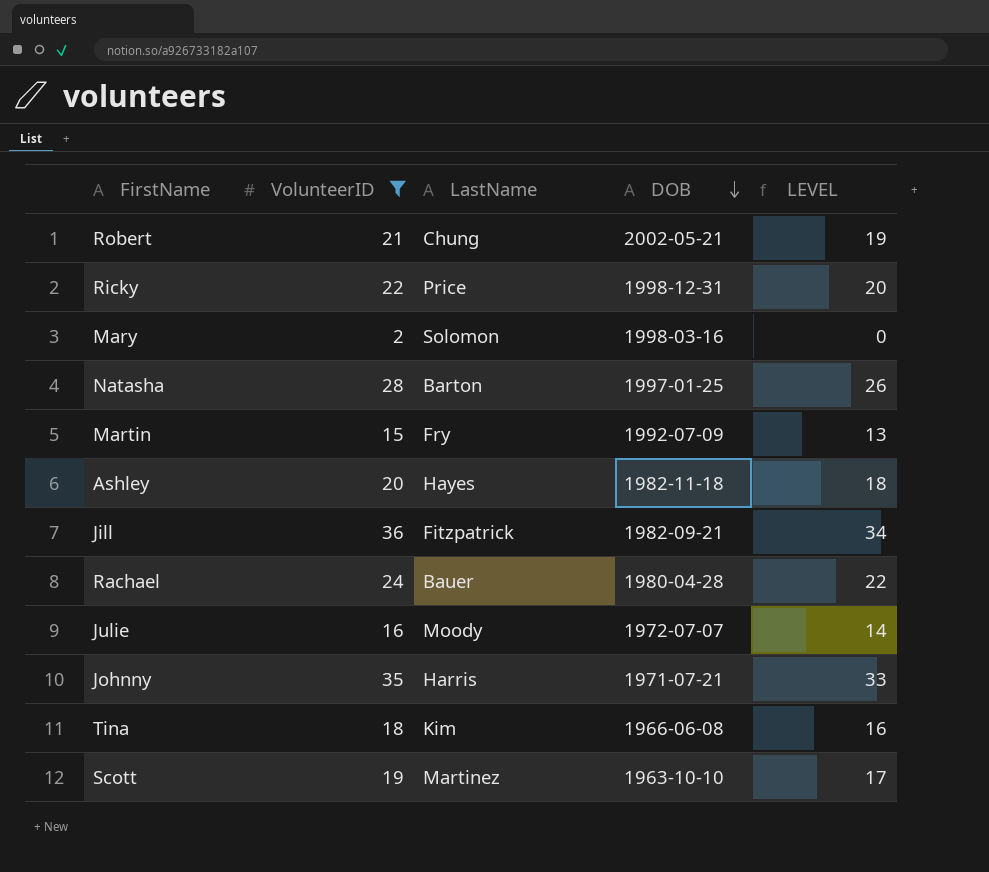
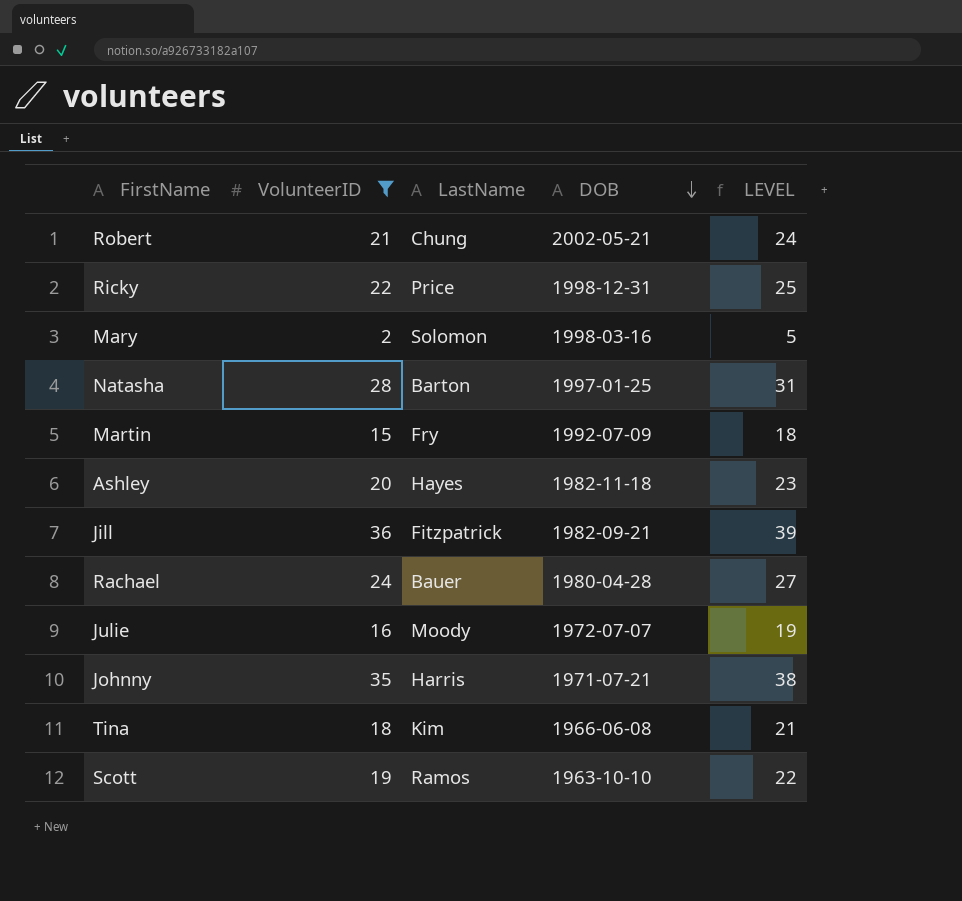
column LEVEL | formula: [VolunteerID] - 2 -> [VolunteerID] + 3
Scott | LastName: Martinez -> Ramos

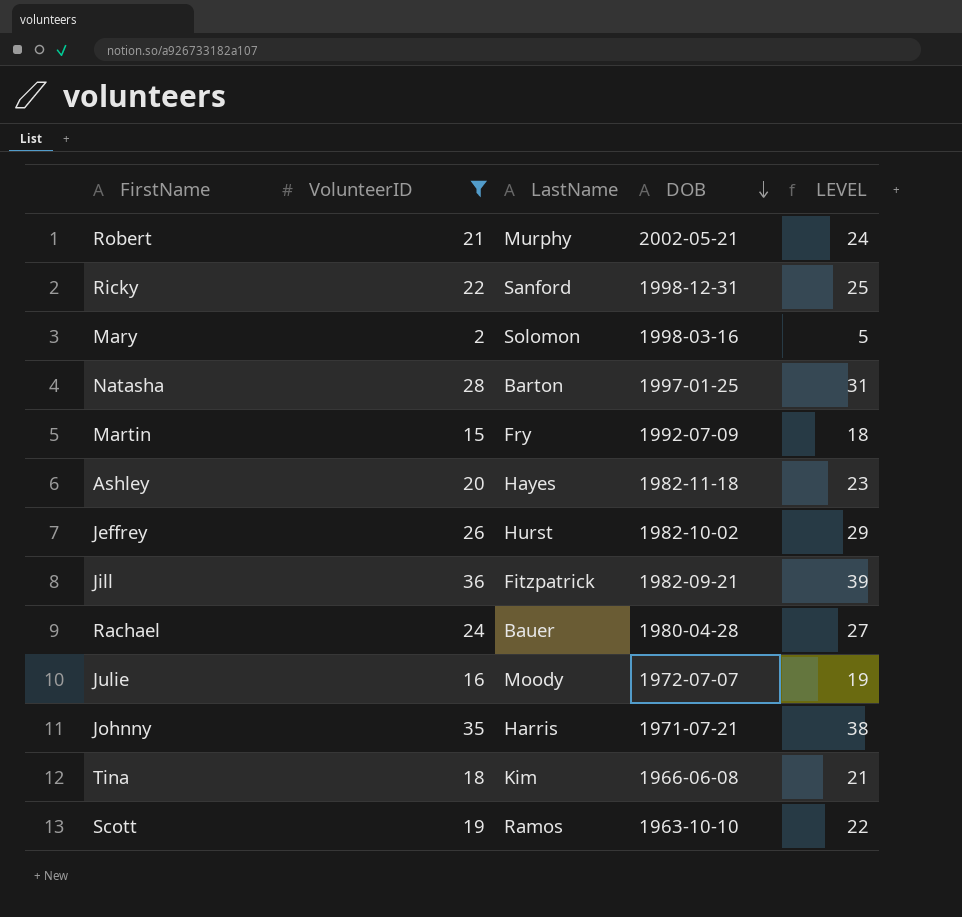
Robert | LastName: Chung -> Murphy
Ricky | LastName: Price -> Sanford
row Jeffrey: none -> 26 | Hurst | 1982-10-02 | 29

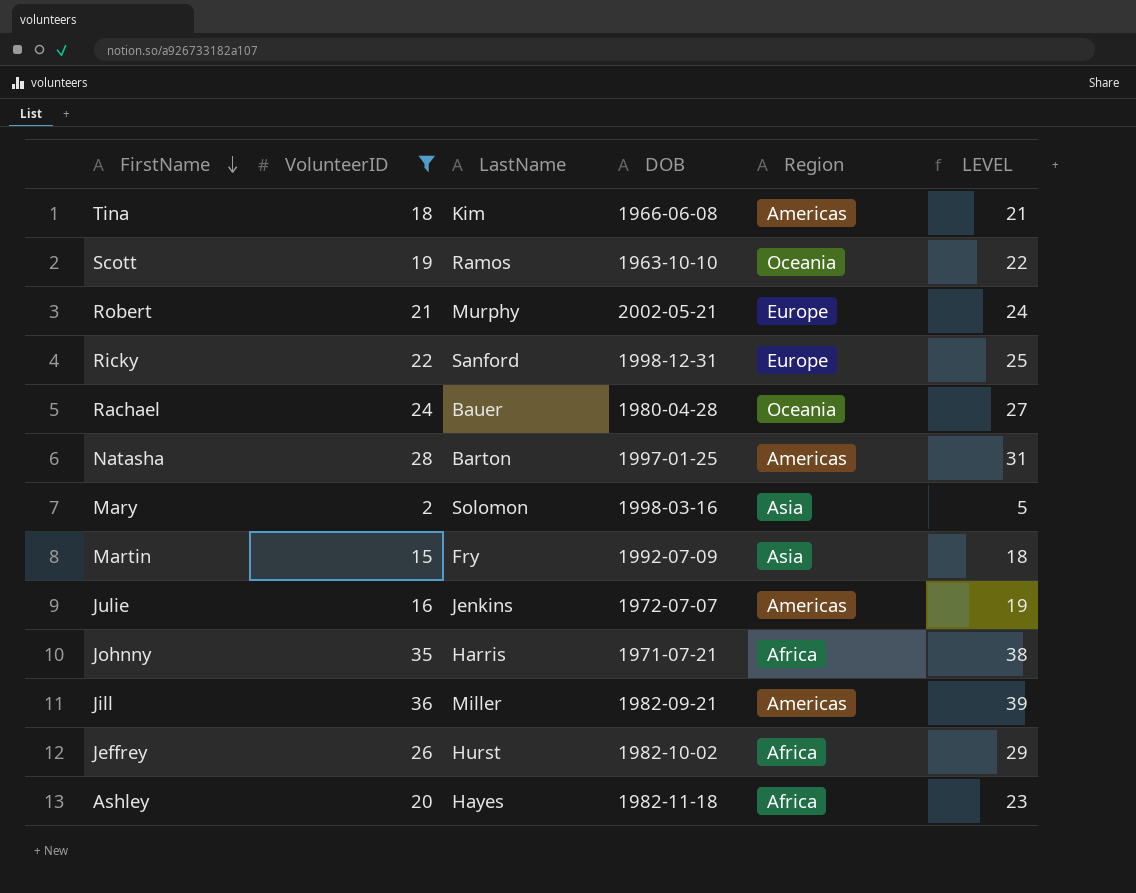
row order: DOB descending -> FirstName descending
column Region | position: none -> 5
Julie | LastName: Moody -> Jenkins
Jill | LastName: Fitzpatrick -> Miller

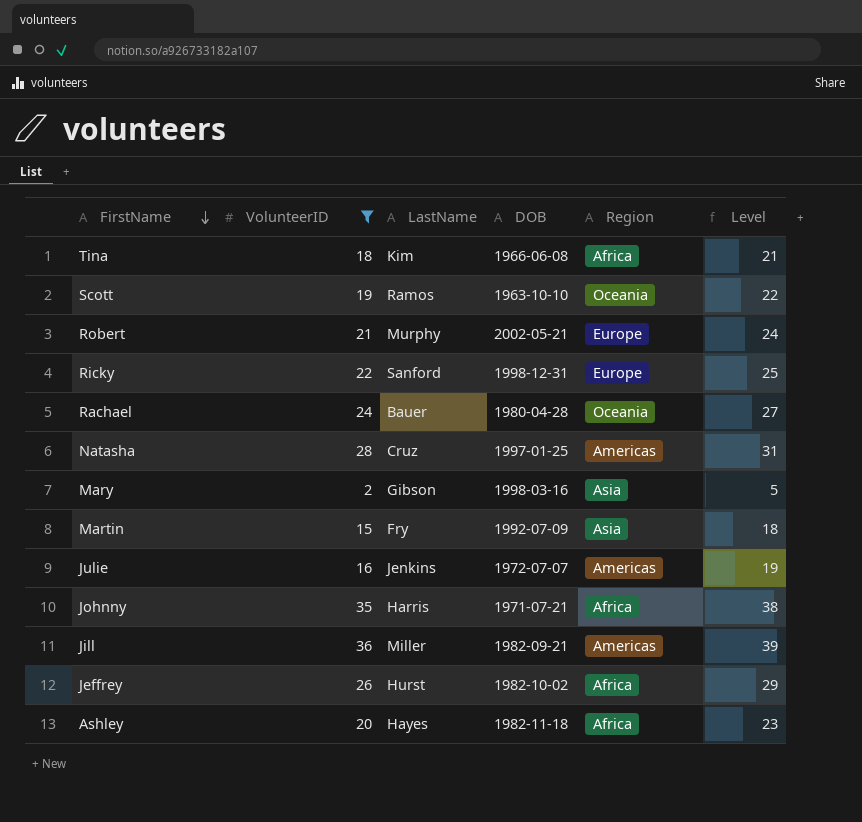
column name: LEVEL -> Level
Tina | Region: Americas -> Africa
Natasha | LastName: Barton -> Cruz
Mary | LastName: Solomon -> Gibson

